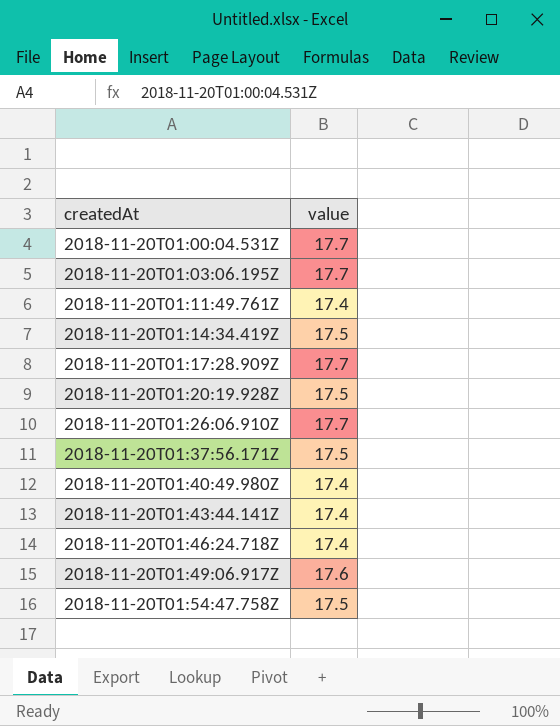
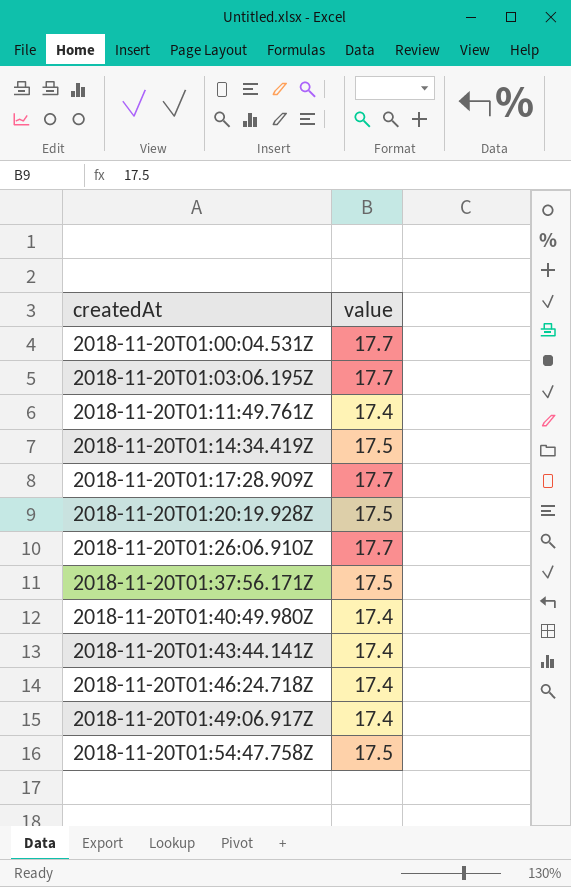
2018-11-20T01:49:06.917Z | value: 17.6 -> 17.4

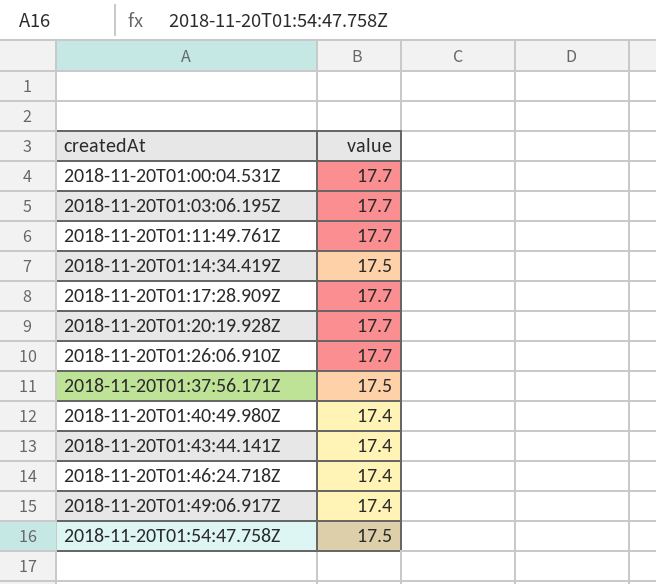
2018-11-20T01:11:49.761Z | value: 17.4 -> 17.7
2018-11-20T01:20:19.928Z | value: 17.5 -> 17.7

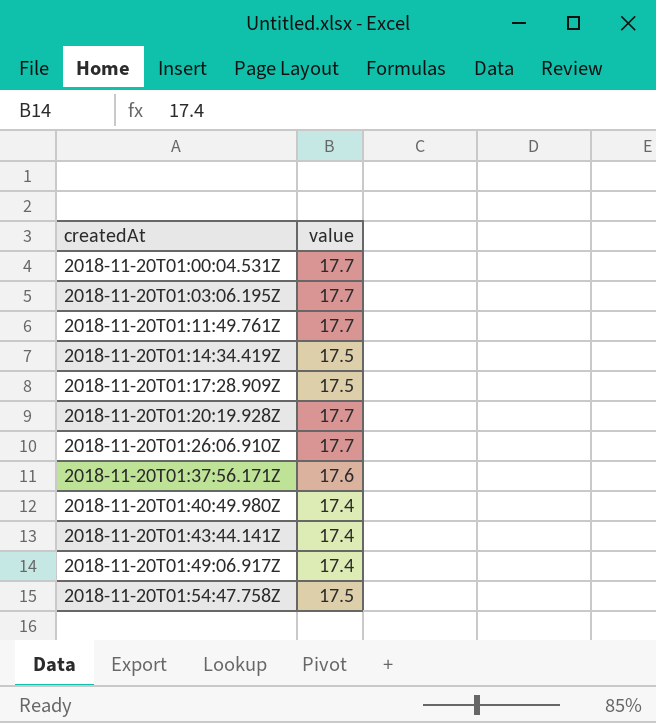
row 2018-11-20T01:46:24.718Z: 17.4 -> none
2018-11-20T01:17:28.909Z | value: 17.7 -> 17.5
2018-11-20T01:37:56.171Z | value: 17.5 -> 17.6

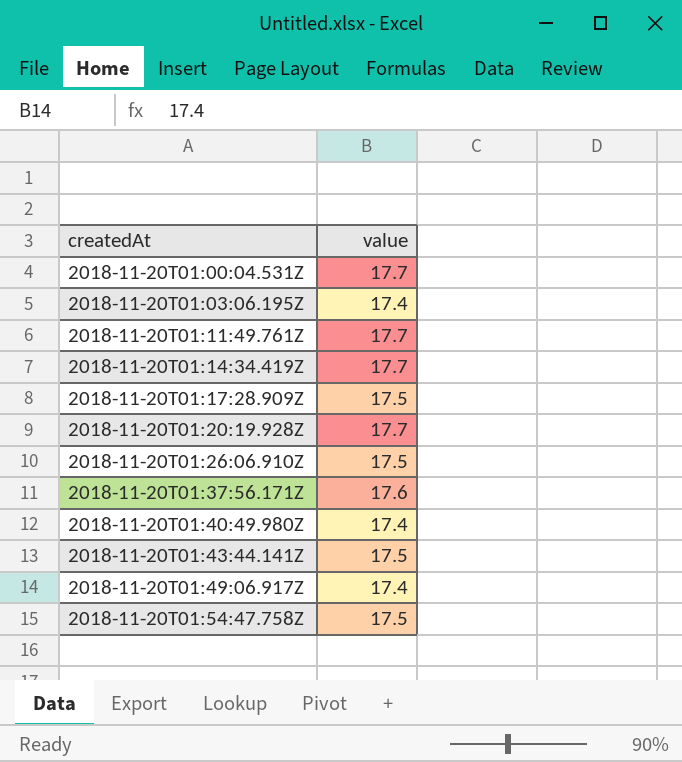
2018-11-20T01:03:06.195Z | value: 17.7 -> 17.4
2018-11-20T01:14:34.419Z | value: 17.5 -> 17.7
2018-11-20T01:26:06.910Z | value: 17.7 -> 17.5
2018-11-20T01:43:44.141Z | value: 17.4 -> 17.5

